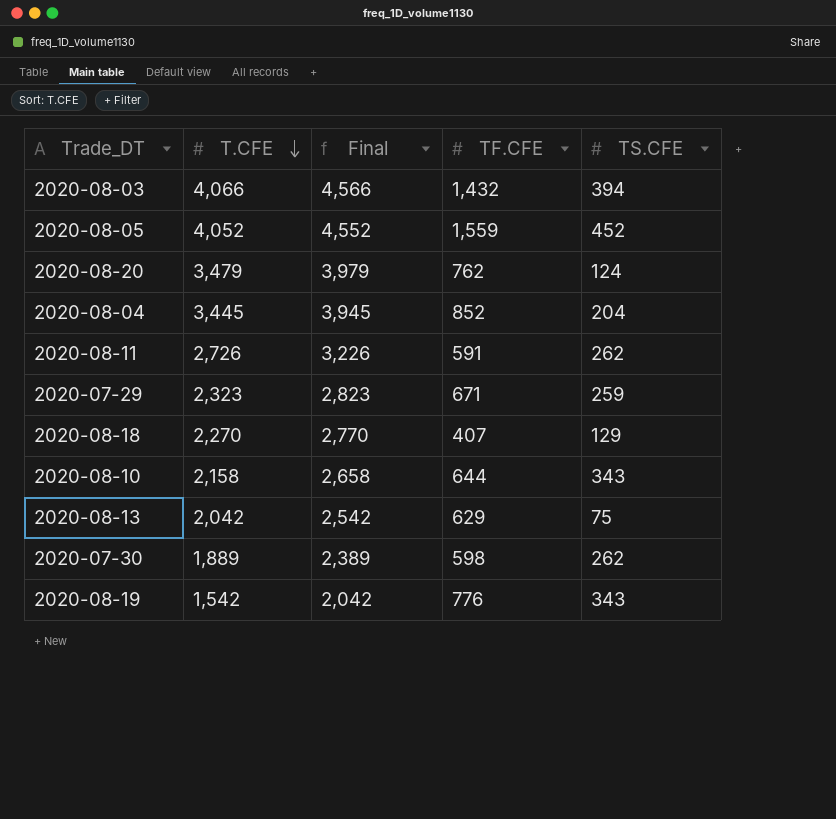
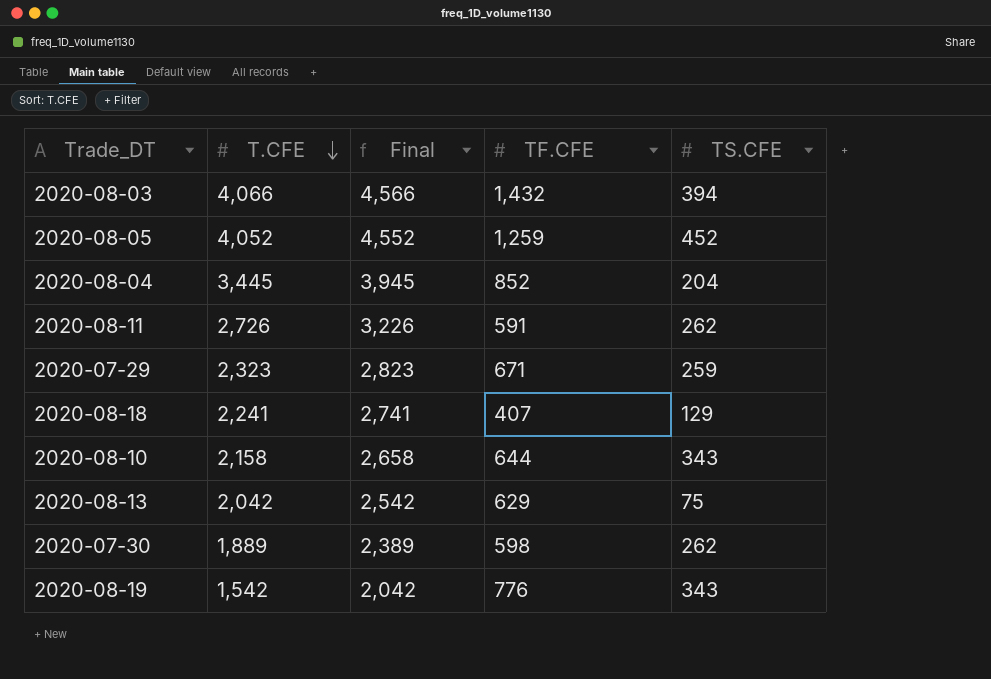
row 2020-08-20: 3,479 | 3,979 | 762 | 124 -> none
2020-08-05 | TF.CFE: 1,559 -> 1,259
2020-08-18 | T.CFE: 2,270 -> 2,241
2020-08-18 | Final: 2,770 -> 2,741

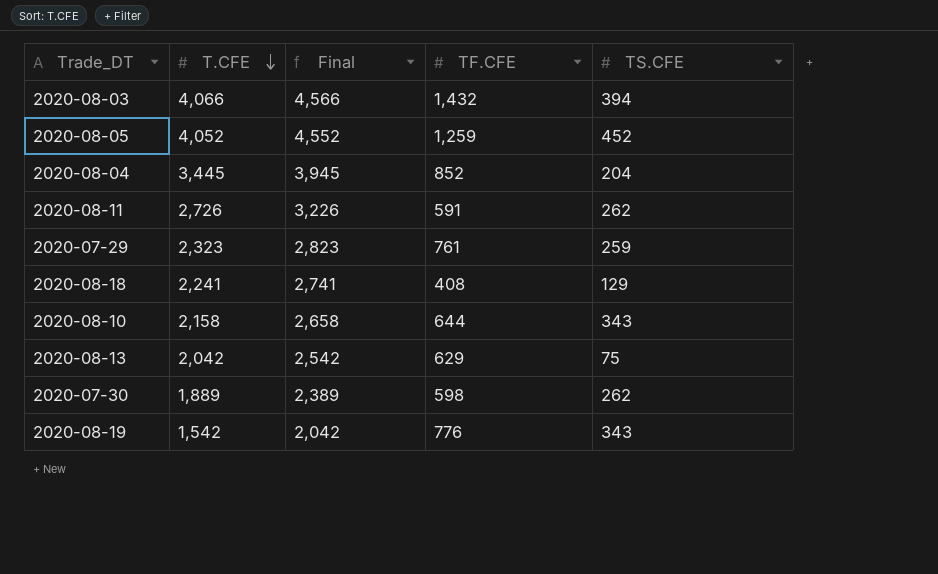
2020-07-29 | TF.CFE: 671 -> 761
2020-08-18 | TF.CFE: 407 -> 408

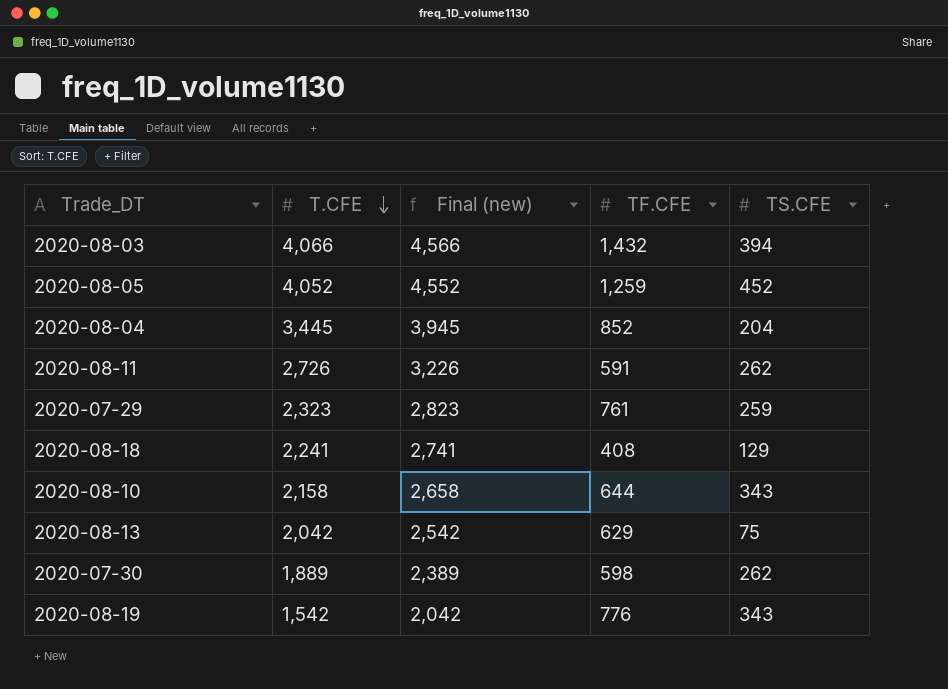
column name: Final -> Final (new)

